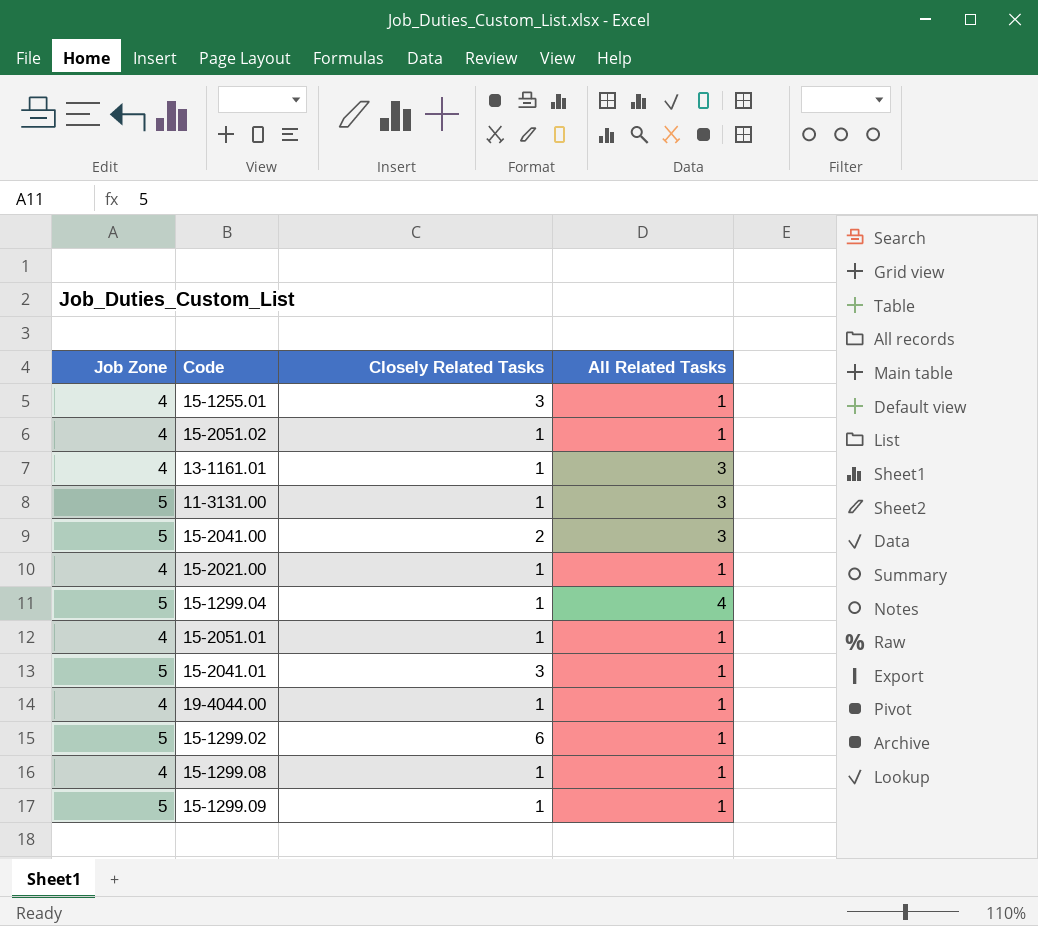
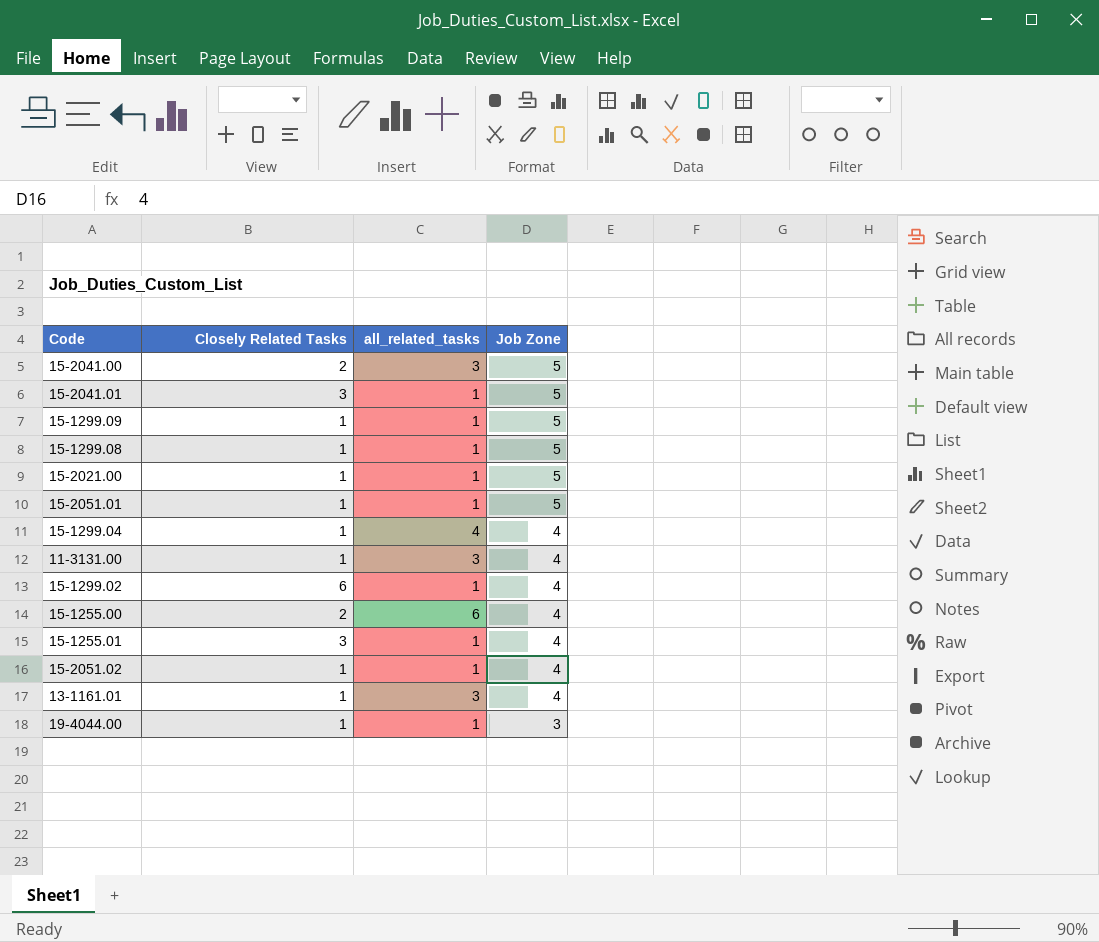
row order: none -> Job Zone descending
column name: All Related Tasks -> all_related_tasks
column Job Zone | position: 1 -> 4
15-1299.08 | Job Zone: 4 -> 5
15-2021.00 | Job Zone: 4 -> 5
15-2051.01 | Job Zone: 4 -> 5
15-1299.04 | Job Zone: 5 -> 4
11-3131.00 | Job Zone: 5 -> 4
15-1299.02 | Job Zone: 5 -> 4
row 15-1255.00: none -> 2 | 6 | 4
19-4044.00 | Job Zone: 4 -> 3

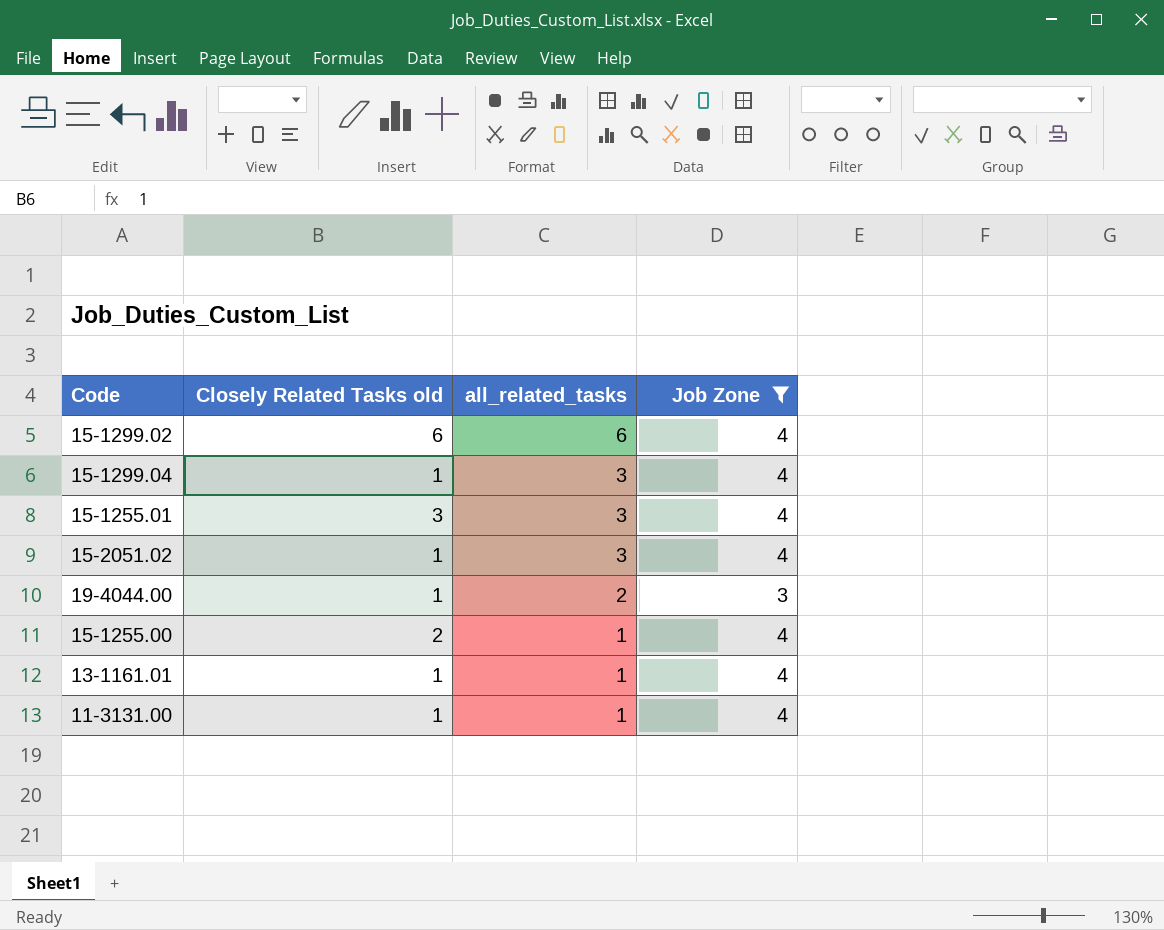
filter: none -> Job Zone != 5
row order: Job Zone descending -> all_related_tasks descending
column name: Closely Related Tasks -> Closely Related Tasks old
15-1299.02 | all_related_tasks: 1 -> 6
15-1299.04 | all_related_tasks: 4 -> 3
15-1255.01 | all_related_tasks: 1 -> 3
15-2051.02 | all_related_tasks: 1 -> 3
19-4044.00 | all_related_tasks: 1 -> 2
15-1255.00 | all_related_tasks: 6 -> 1
13-1161.01 | all_related_tasks: 3 -> 1
11-3131.00 | all_related_tasks: 3 -> 1

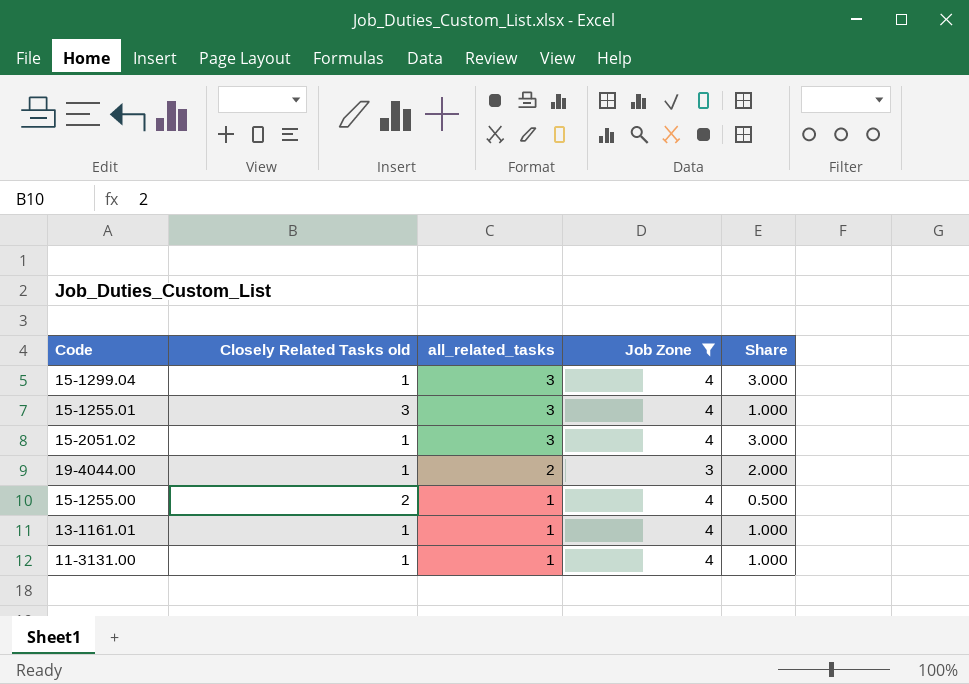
column Share | formula: none -> [all_related_tasks] / [Closely Related Tasks old]
row 15-1299.02: 6 | 6 | 4 -> none

